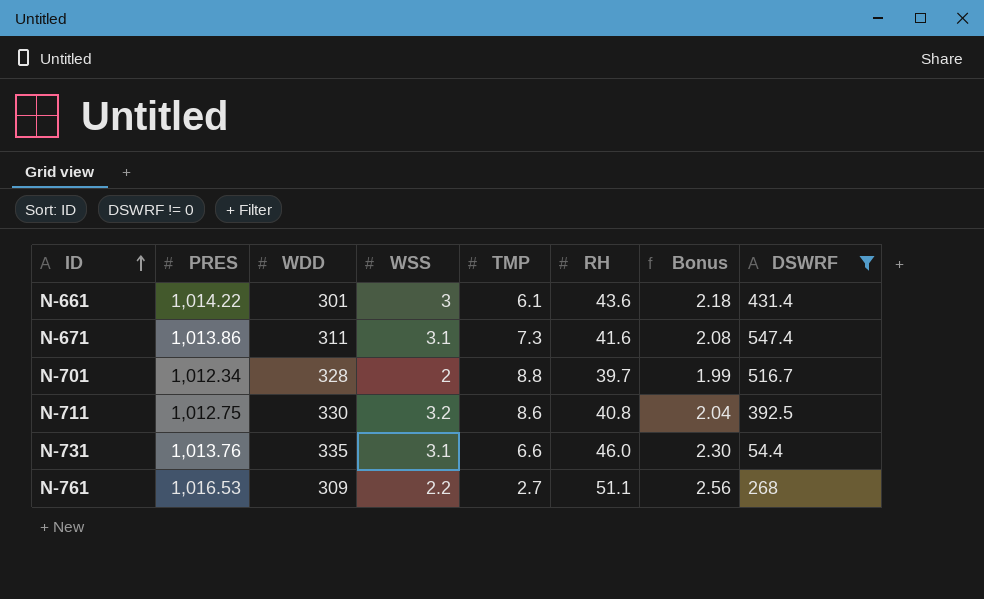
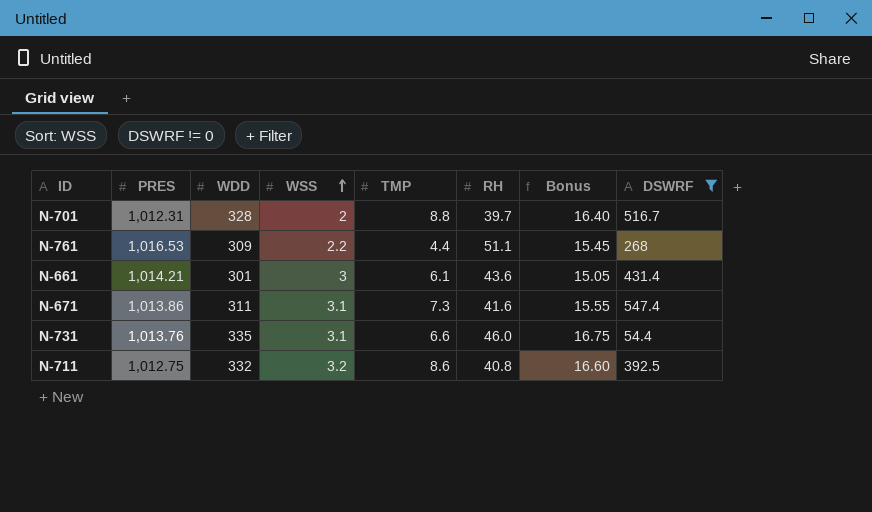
row order: ID ascending -> WSS ascending
column Bonus | formula: [RH] * 0.05 -> [WDD] * 0.05
N-701 | PRES: 1,012.34 -> 1,012.31
N-761 | TMP: 2.7 -> 4.4
N-661 | PRES: 1,014.22 -> 1,014.21
N-711 | WDD: 330 -> 332

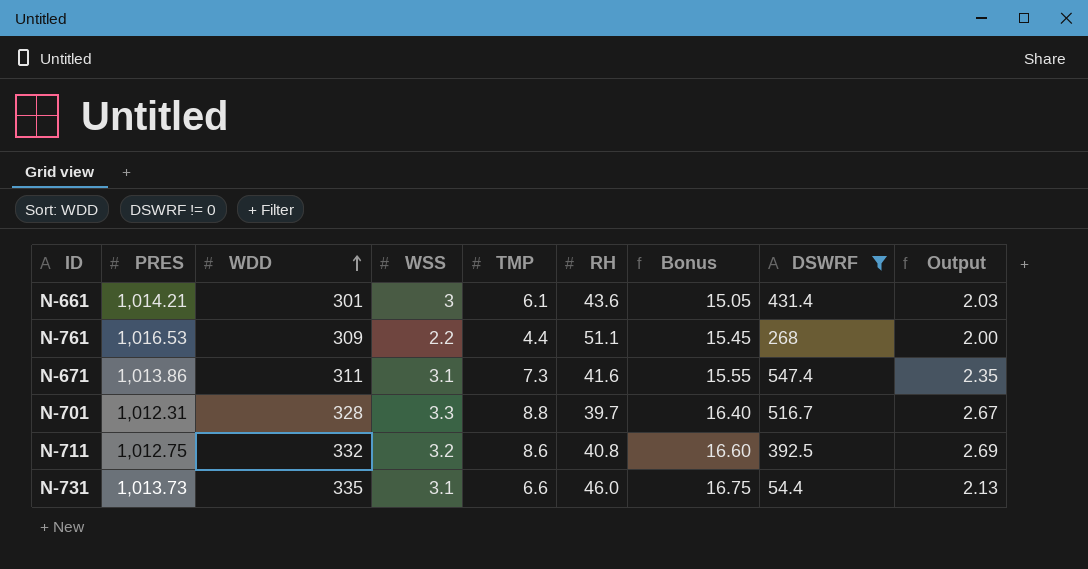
row order: WSS ascending -> WDD ascending
column Output | formula: none -> [TMP] / [WSS]
N-701 | WSS: 2 -> 3.3
N-731 | PRES: 1,013.76 -> 1,013.73

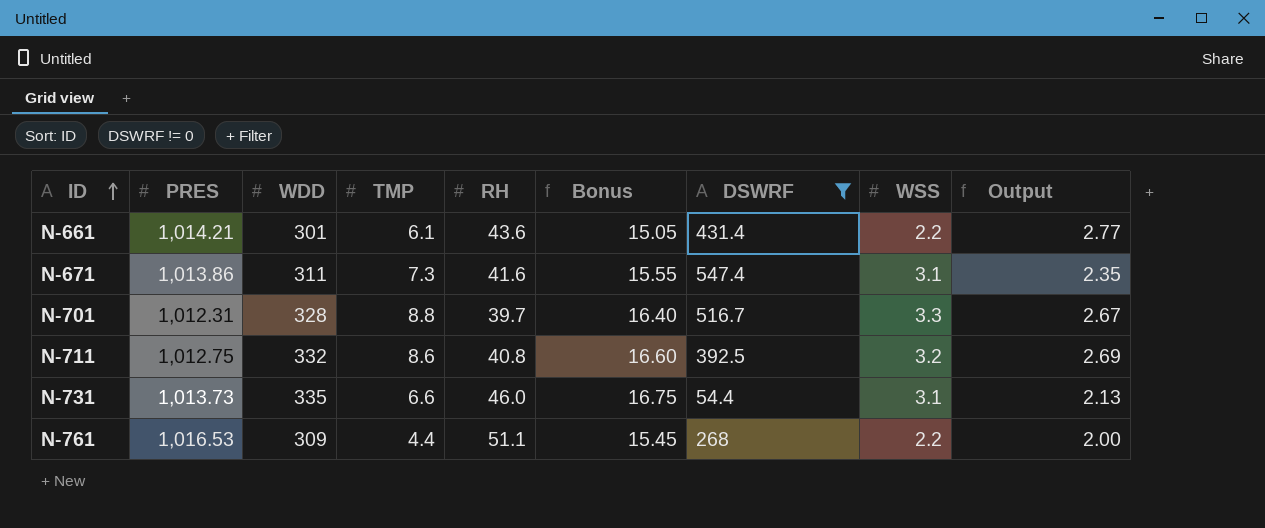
row order: WDD ascending -> ID ascending
column WSS | position: 4 -> 8
N-661 | WSS: 3 -> 2.2
N-661 | Output: 2.03 -> 2.77

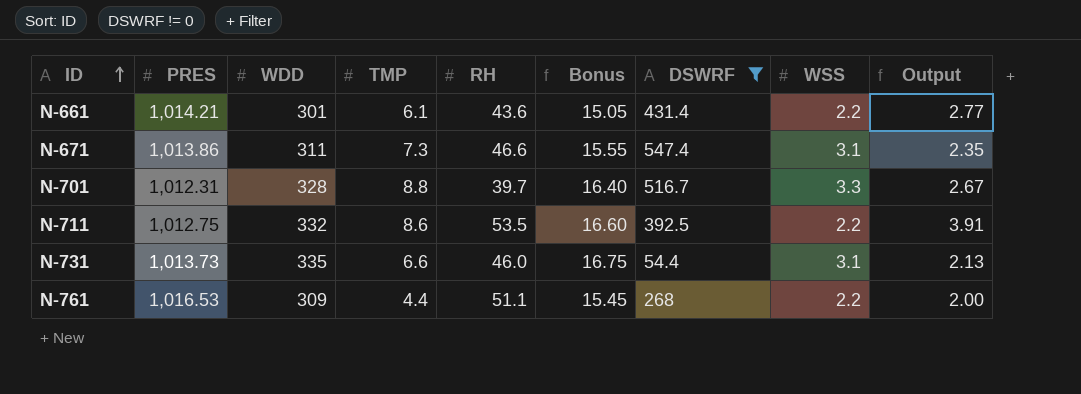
N-671 | RH: 41.6 -> 46.6
N-711 | RH: 40.8 -> 53.5
N-711 | WSS: 3.2 -> 2.2
N-711 | Output: 2.69 -> 3.91

